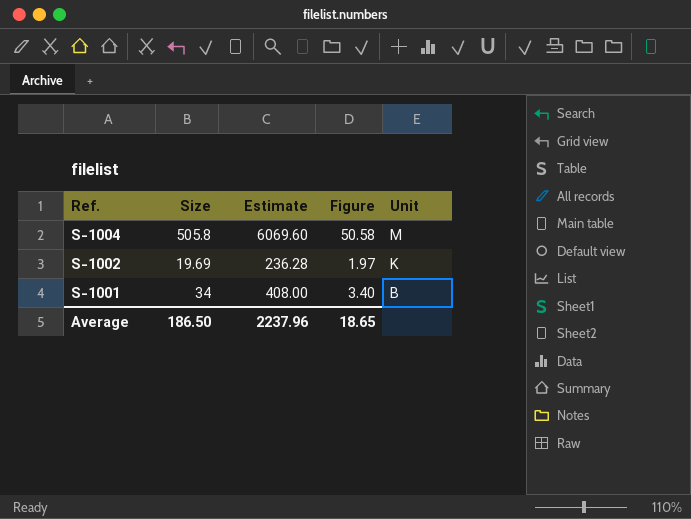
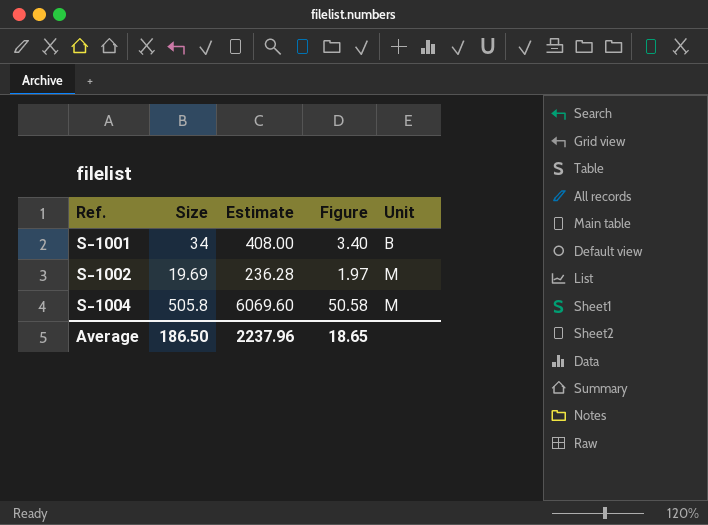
row order: Ref. descending -> Ref. ascending
S-1002 | Unit: K -> M

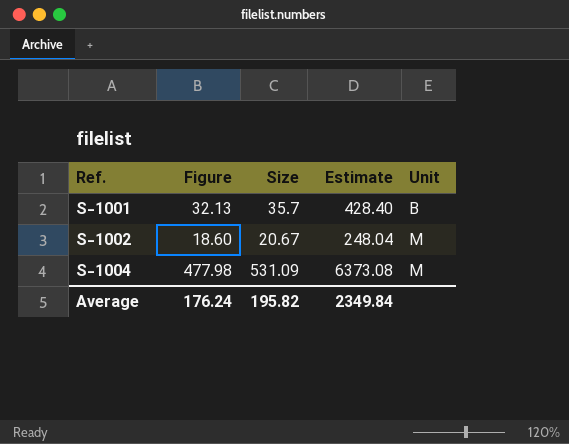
column Figure | formula: [Size] * 0.1 -> [Size] * 0.9
column Figure | position: 4 -> 2
S-1001 | Size: 34 -> 35.7
S-1001 | Estimate: 408.00 -> 428.40
S-1002 | Size: 19.69 -> 20.67
S-1002 | Estimate: 236.28 -> 248.04
S-1004 | Size: 505.8 -> 531.09
S-1004 | Estimate: 6069.60 -> 6373.08
Average | Figure: 18.65 -> 176.24
Average | Size: 186.50 -> 195.82
Average | Estimate: 2237.96 -> 2349.84

